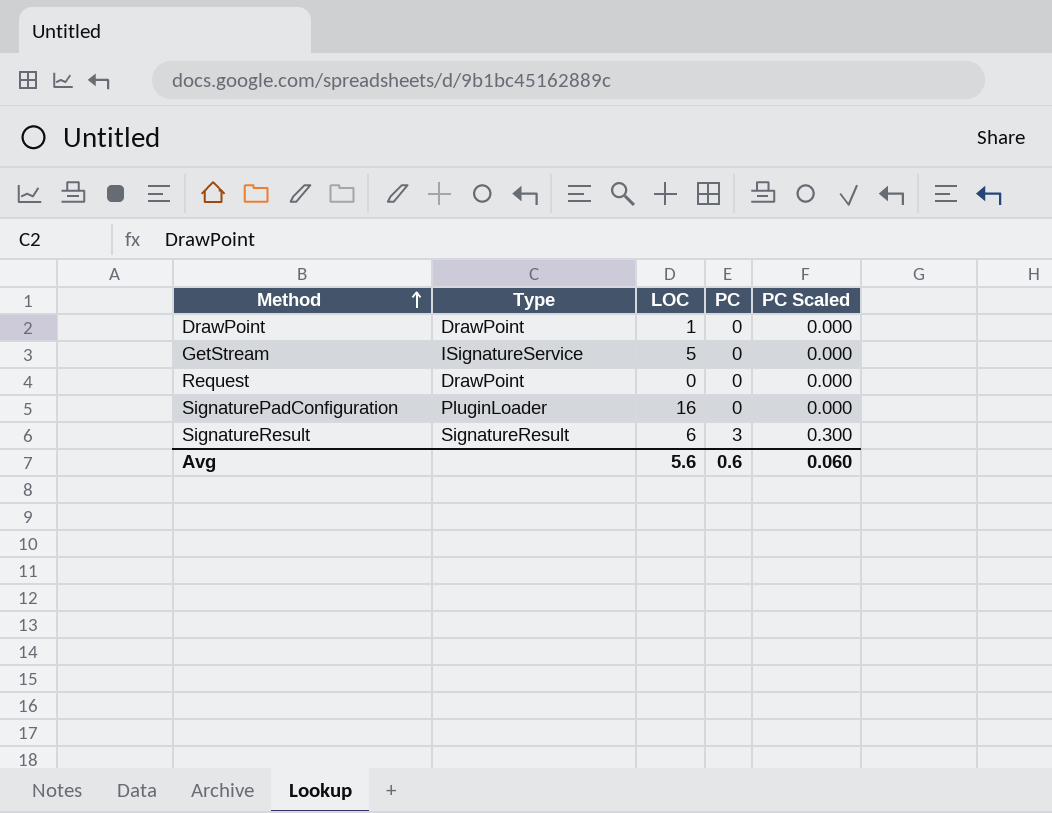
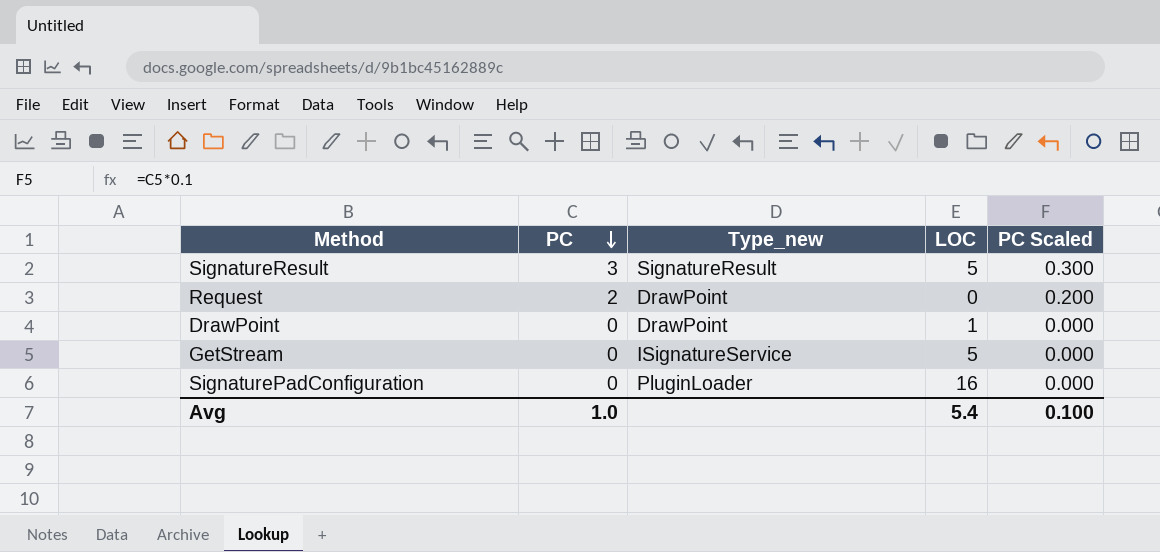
row order: Method ascending -> PC descending
column PC | position: 4 -> 2
column name: Type -> Type_new
SignatureResult | LOC: 6 -> 5
Request | PC: 0 -> 2
Request | PC Scaled: 0.000 -> 0.200
Avg | PC: 0.6 -> 1.0
Avg | LOC: 5.6 -> 5.4
Avg | PC Scaled: 0.060 -> 0.100

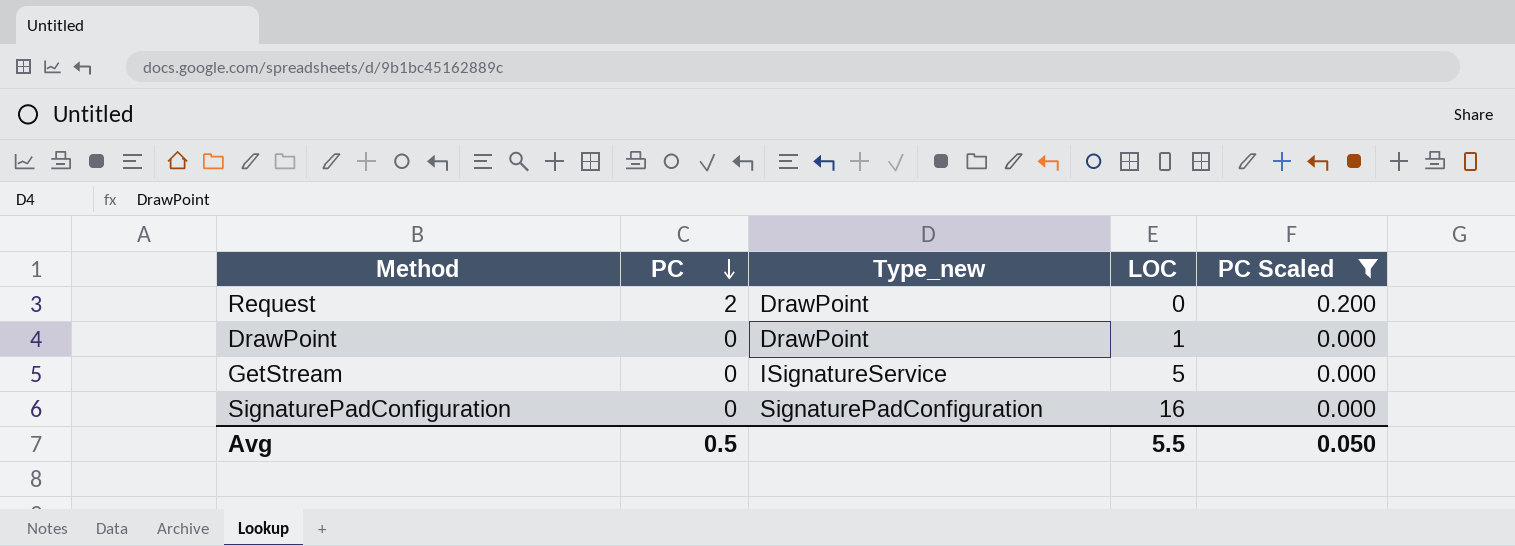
filter: none -> PC Scaled != 0.300
SignaturePadConfiguration | Type_new: PluginLoader -> SignaturePadConfiguration
Avg | PC: 1.0 -> 0.5
Avg | LOC: 5.4 -> 5.5
Avg | PC Scaled: 0.100 -> 0.050

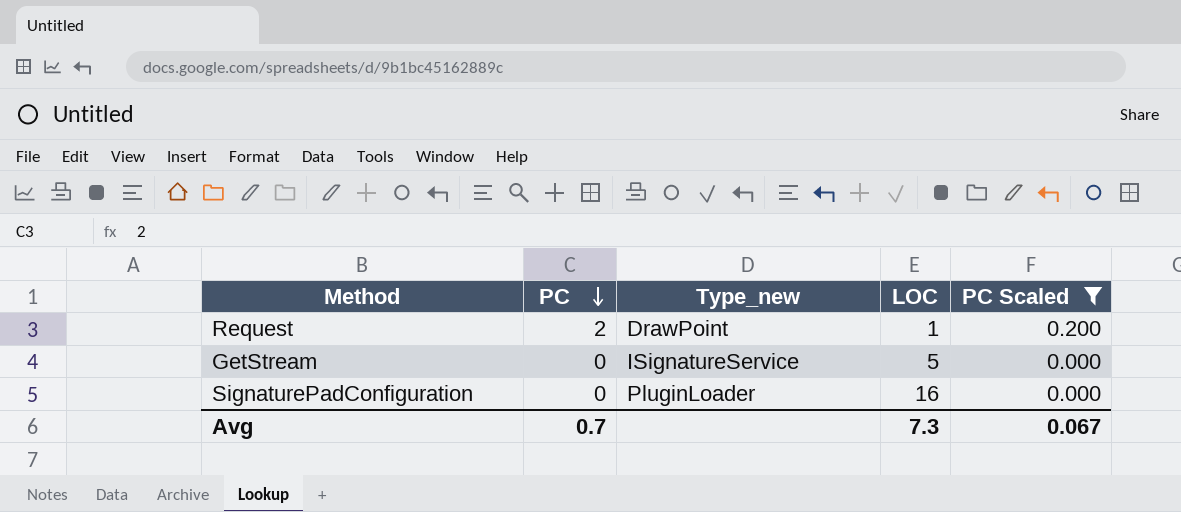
row DrawPoint: 0 | DrawPoint | 1 | 0.000 -> none
Request | LOC: 0 -> 1
SignaturePadConfiguration | Type_new: SignaturePadConfiguration -> PluginLoader
Avg | PC: 0.5 -> 0.7
Avg | LOC: 5.5 -> 7.3
Avg | PC Scaled: 0.050 -> 0.067

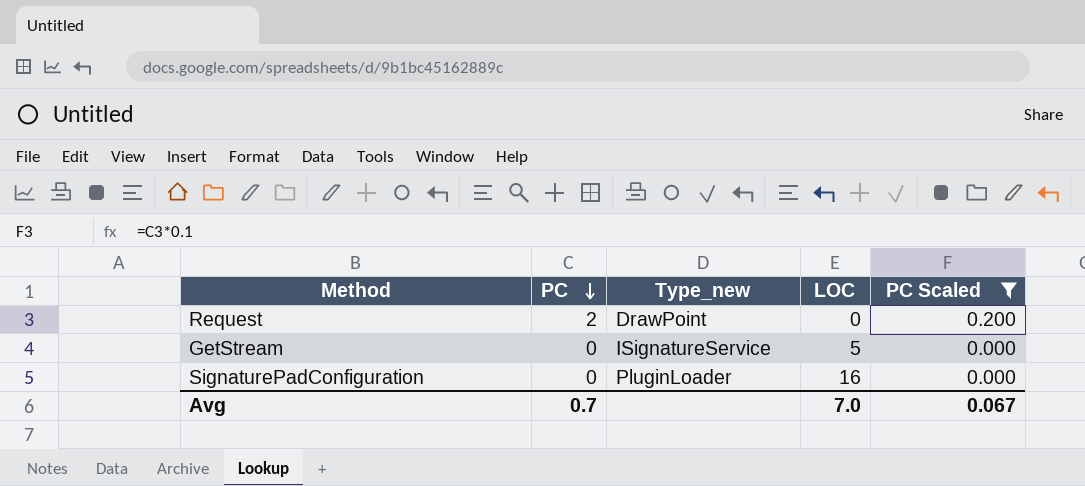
Request | LOC: 1 -> 0
Avg | LOC: 7.3 -> 7.0

